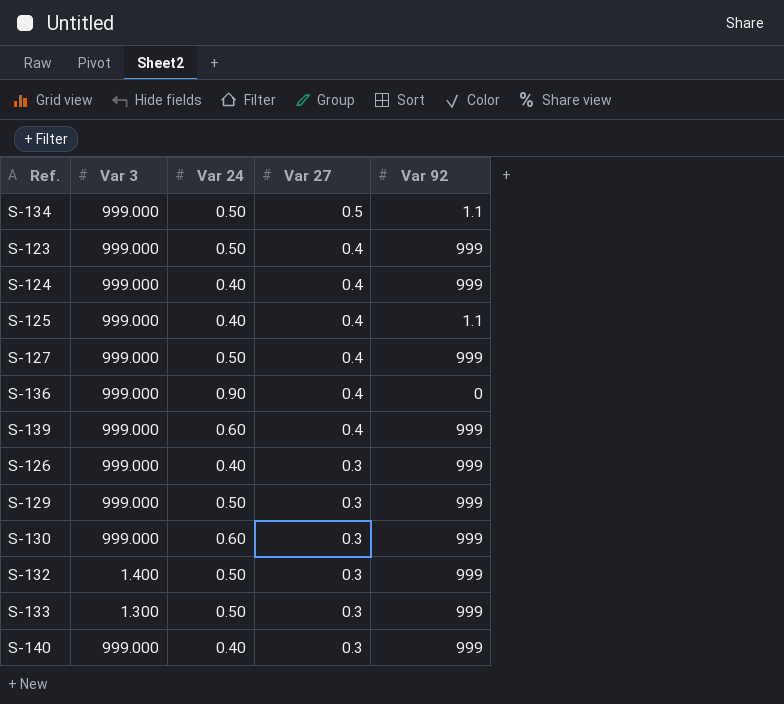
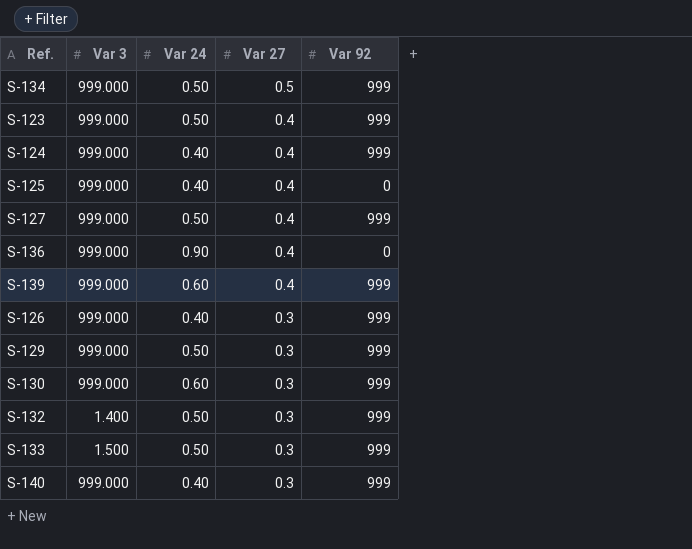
S-134 | Var 92: 1.1 -> 999
S-125 | Var 92: 1.1 -> 0
S-133 | Var 3: 1.300 -> 1.500

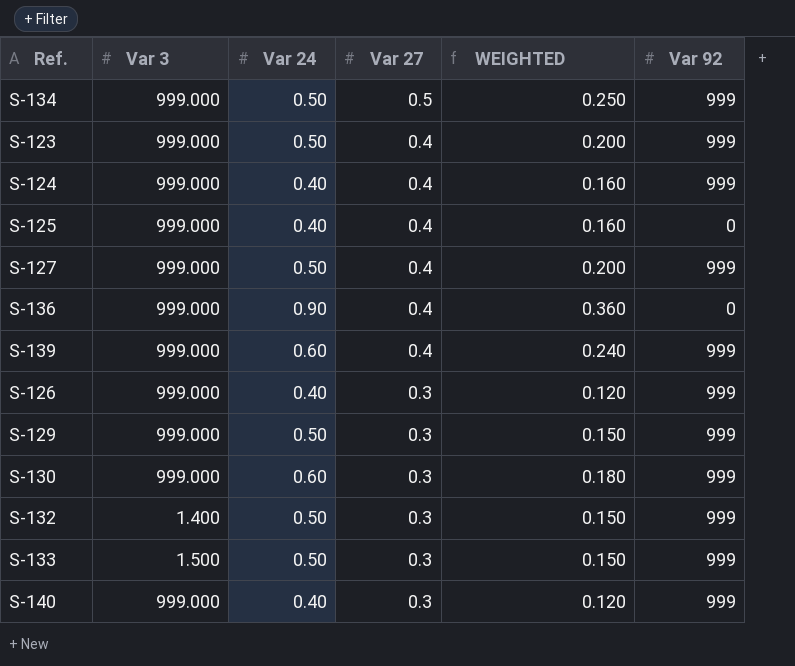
column WEIGHTED | formula: none -> [Var 24] * [Var 27]

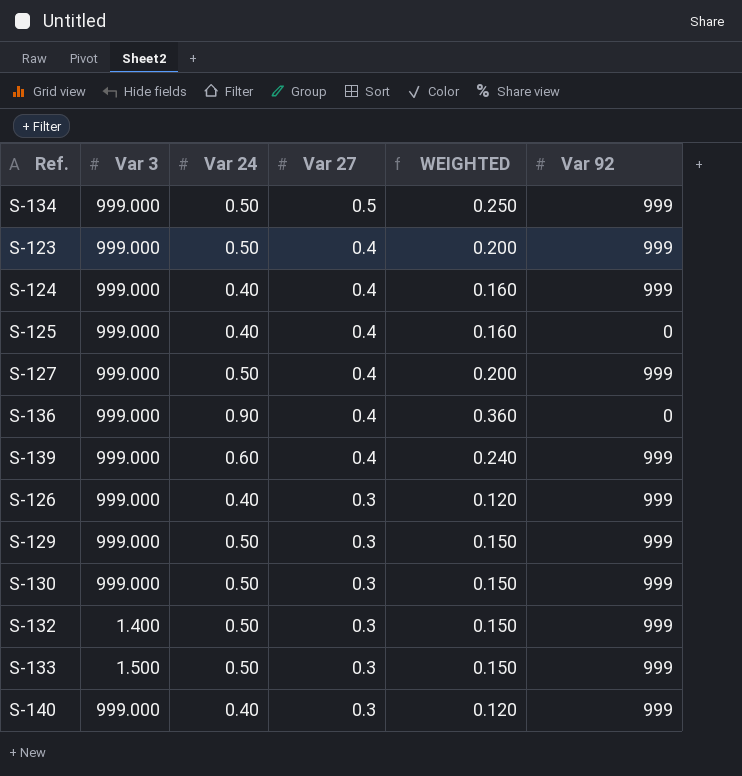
S-130 | Var 24: 0.60 -> 0.50
S-130 | WEIGHTED: 0.180 -> 0.150

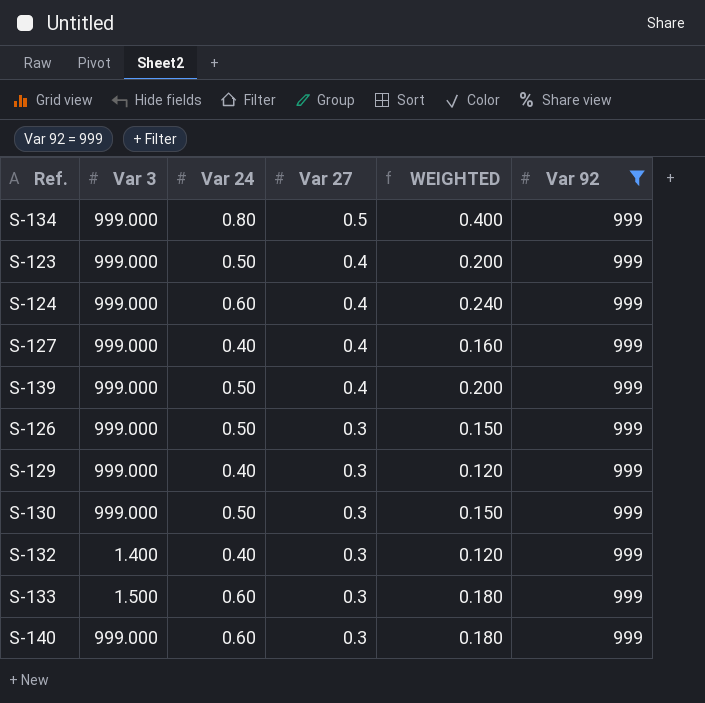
filter: none -> Var 92 = 999
S-134 | Var 24: 0.50 -> 0.80
S-134 | WEIGHTED: 0.250 -> 0.400
S-124 | Var 24: 0.40 -> 0.60
S-124 | WEIGHTED: 0.160 -> 0.240
S-127 | Var 24: 0.50 -> 0.40
S-127 | WEIGHTED: 0.200 -> 0.160
S-139 | Var 24: 0.60 -> 0.50
S-139 | WEIGHTED: 0.240 -> 0.200
S-126 | Var 24: 0.40 -> 0.50
S-126 | WEIGHTED: 0.120 -> 0.150
S-129 | Var 24: 0.50 -> 0.40
S-129 | WEIGHTED: 0.150 -> 0.120
S-132 | Var 24: 0.50 -> 0.40
S-132 | WEIGHTED: 0.150 -> 0.120
S-133 | Var 24: 0.50 -> 0.60
S-133 | WEIGHTED: 0.150 -> 0.180
S-140 | Var 24: 0.40 -> 0.60
S-140 | WEIGHTED: 0.120 -> 0.180

